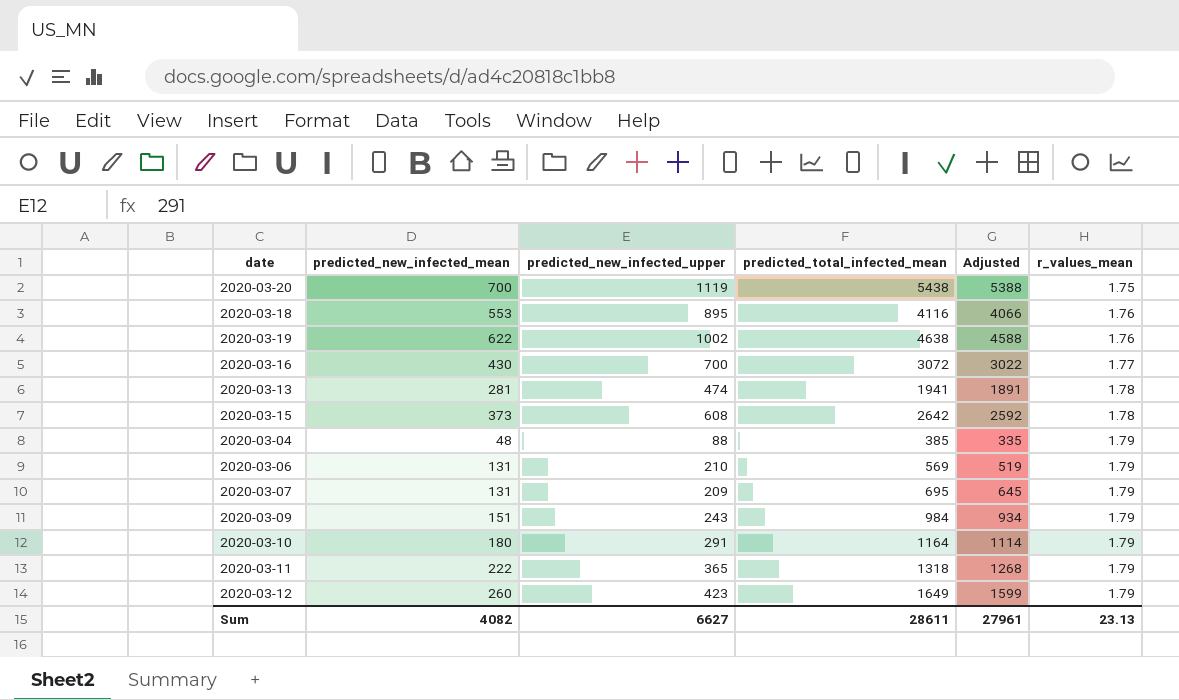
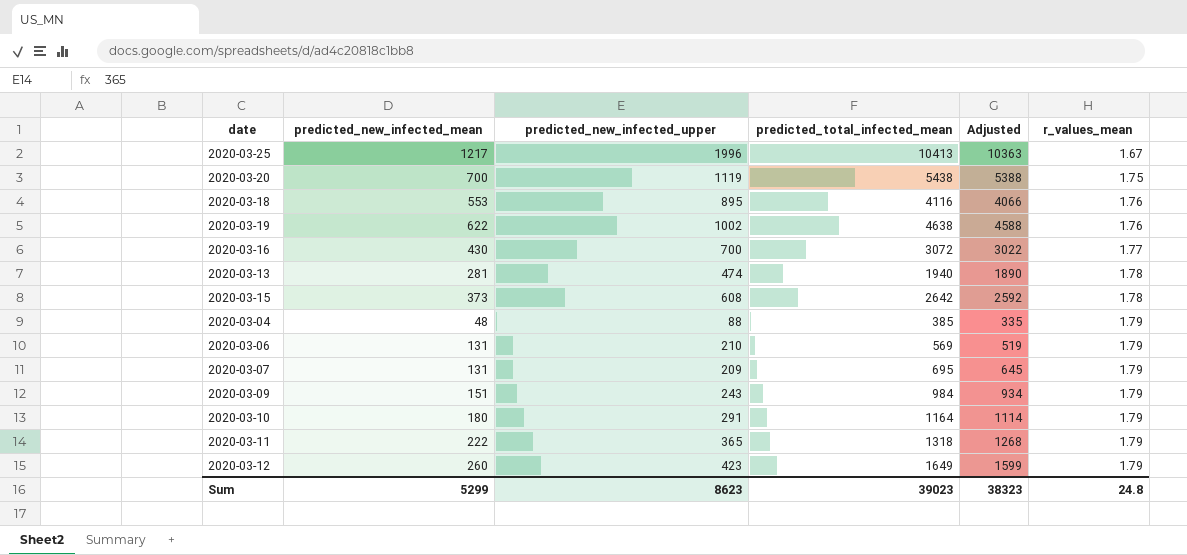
row 2020-03-25: none -> 1217 | 1996 | 10413 | 10363 | 1.67
2020-03-13 | predicted_total_infected_mean: 1941 -> 1940
2020-03-13 | Adjusted: 1891 -> 1890
Sum | predicted_new_infected_mean: 4082 -> 5299
Sum | predicted_new_infected_upper: 6627 -> 8623
Sum | predicted_total_infected_mean: 28611 -> 39023
Sum | Adjusted: 27961 -> 38323
Sum | r_values_mean: 23.13 -> 24.8

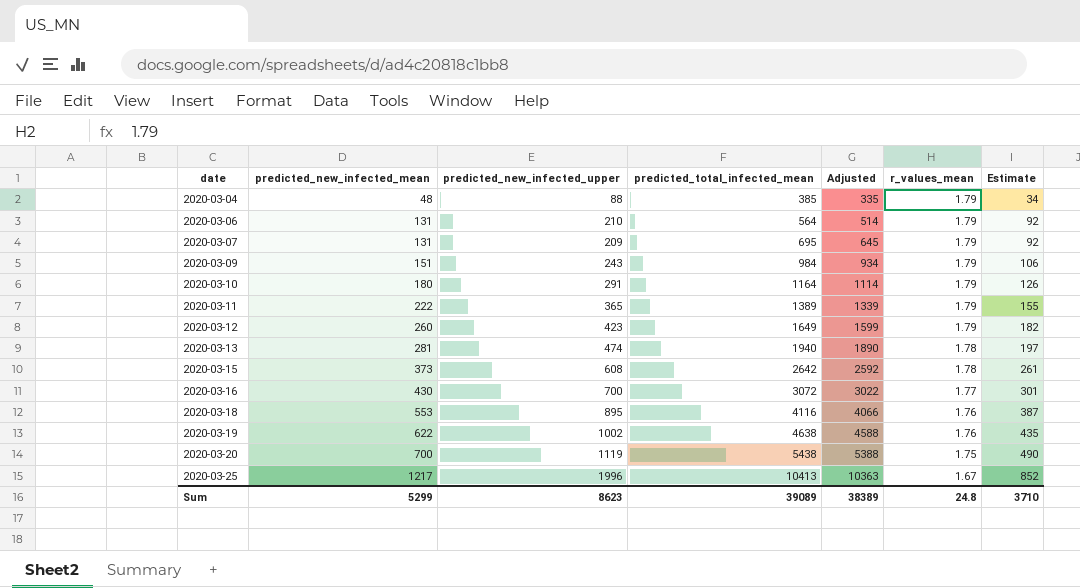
row order: r_values_mean ascending -> date ascending
column Estimate | formula: none -> [predicted_new_infected_mean] * 0.7
2020-03-06 | predicted_total_infected_mean: 569 -> 564
2020-03-06 | Adjusted: 519 -> 514
2020-03-11 | predicted_total_infected_mean: 1318 -> 1389
2020-03-11 | Adjusted: 1268 -> 1339
Sum | predicted_total_infected_mean: 39023 -> 39089
Sum | Adjusted: 38323 -> 38389

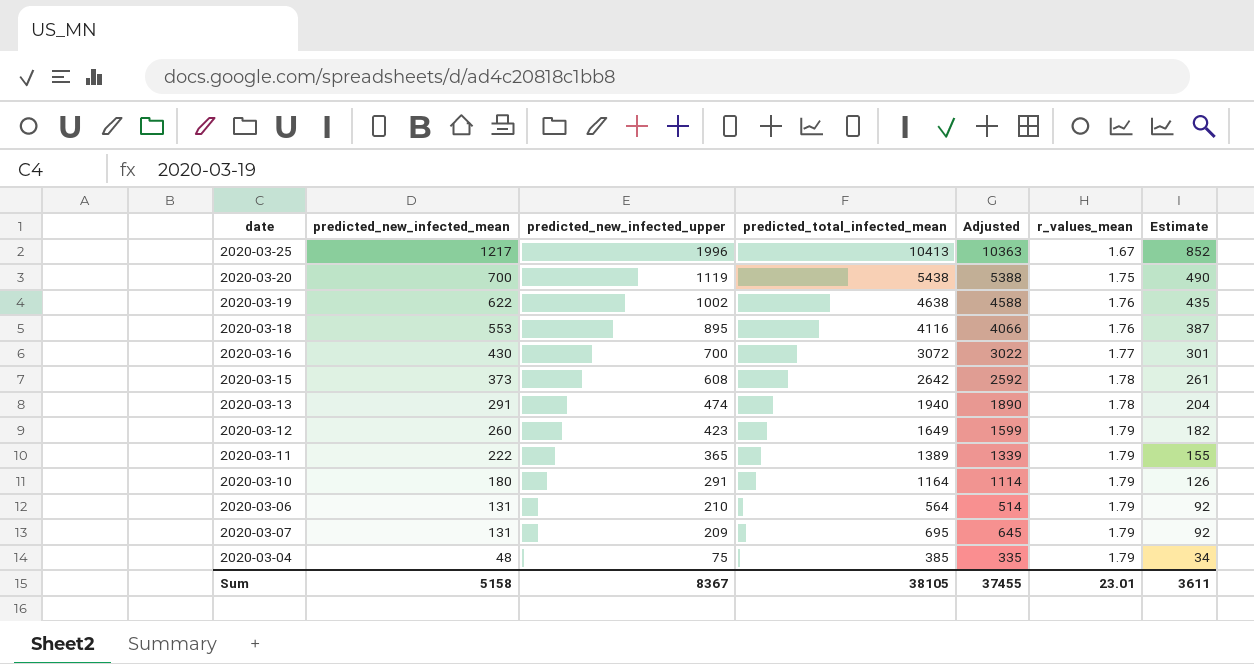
row order: date ascending -> predicted_new_infected_mean descending
row 2020-03-09: 151 | 243 | 984 | 934 | 1.79 | 106 -> none
2020-03-13 | predicted_new_infected_mean: 281 -> 291
2020-03-13 | Estimate: 197 -> 204
2020-03-04 | predicted_new_infected_upper: 88 -> 75
Sum | predicted_new_infected_mean: 5299 -> 5158
Sum | predicted_new_infected_upper: 8623 -> 8367
Sum | predicted_total_infected_mean: 39089 -> 38105
Sum | Adjusted: 38389 -> 37455
Sum | r_values_mean: 24.8 -> 23.01
Sum | Estimate: 3710 -> 3611

